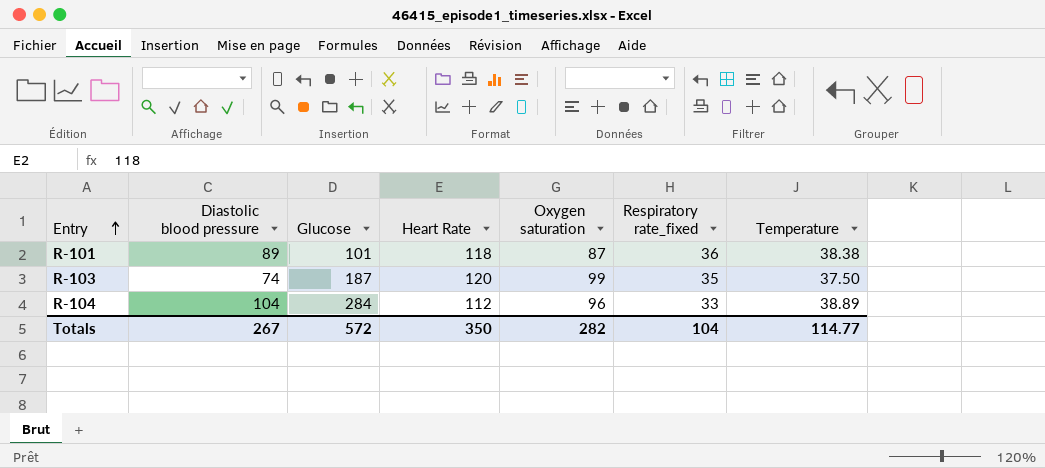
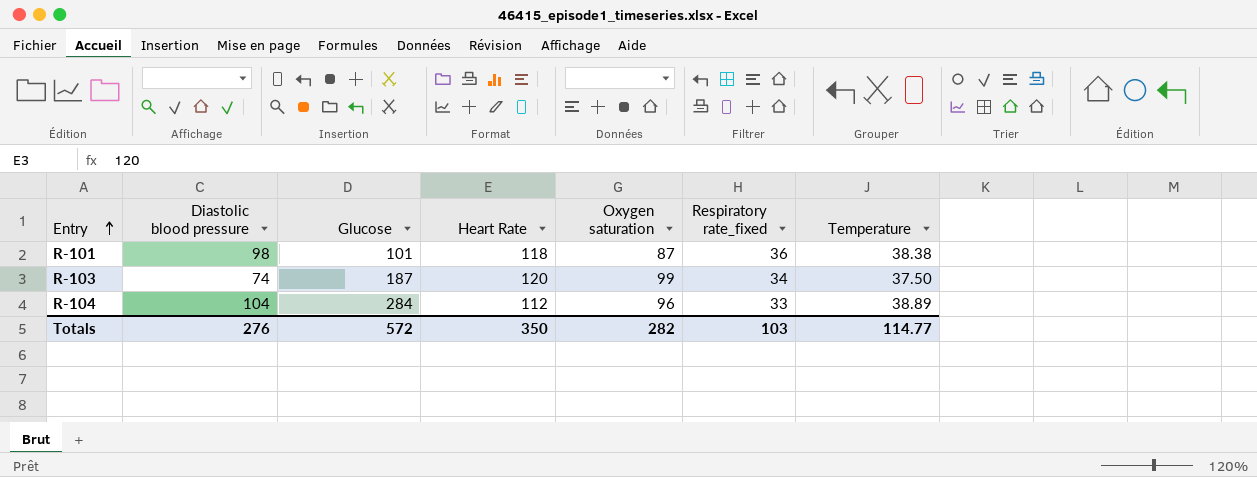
R-101 | Diastolic blood pressure: 89 -> 98
R-103 | Respiratory rate_fixed: 35 -> 34
Totals | Diastolic blood pressure: 267 -> 276
Totals | Respiratory rate_fixed: 104 -> 103

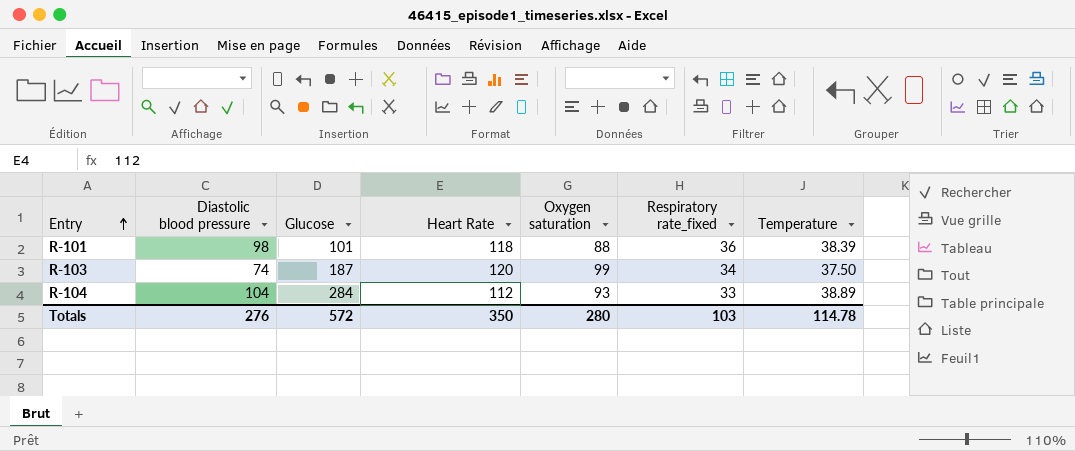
R-101 | Oxygen saturation: 87 -> 88
R-101 | Temperature: 38.38 -> 38.39
R-104 | Oxygen saturation: 96 -> 93
Totals | Oxygen saturation: 282 -> 280
Totals | Temperature: 114.77 -> 114.78

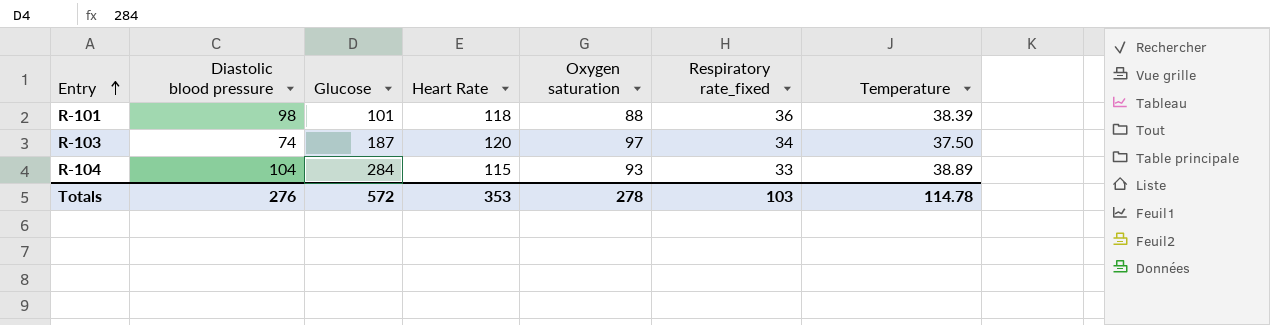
R-103 | Oxygen saturation: 99 -> 97
R-104 | Heart Rate: 112 -> 115
Totals | Heart Rate: 350 -> 353
Totals | Oxygen saturation: 280 -> 278

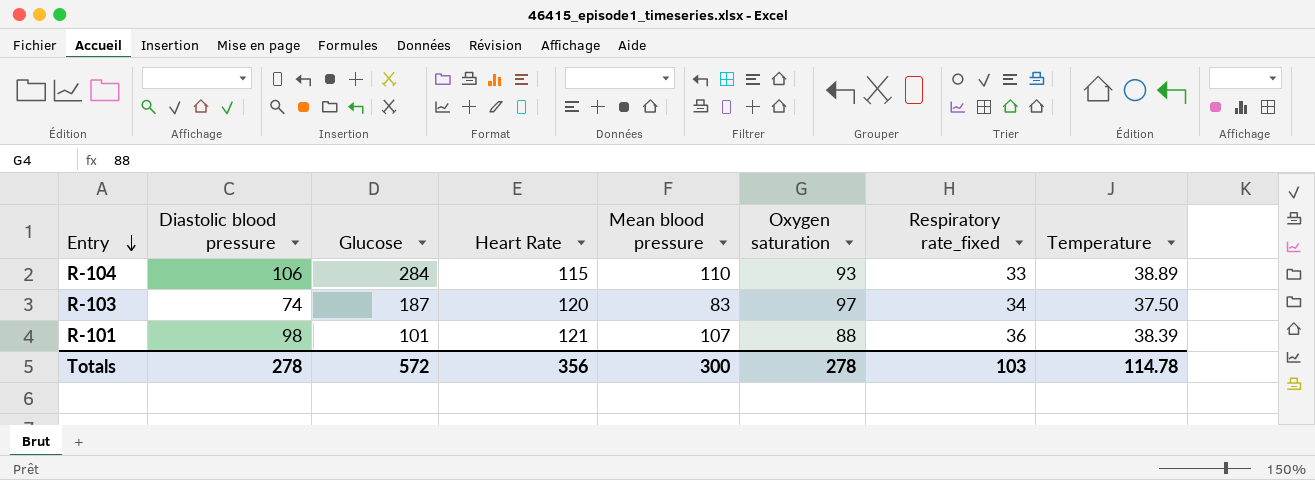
row order: Entry ascending -> Entry descending
column Mean blood pressure | position: none -> 5
R-104 | Diastolic blood pressure: 104 -> 106
R-101 | Heart Rate: 118 -> 121
Totals | Diastolic blood pressure: 276 -> 278
Totals | Heart Rate: 353 -> 356

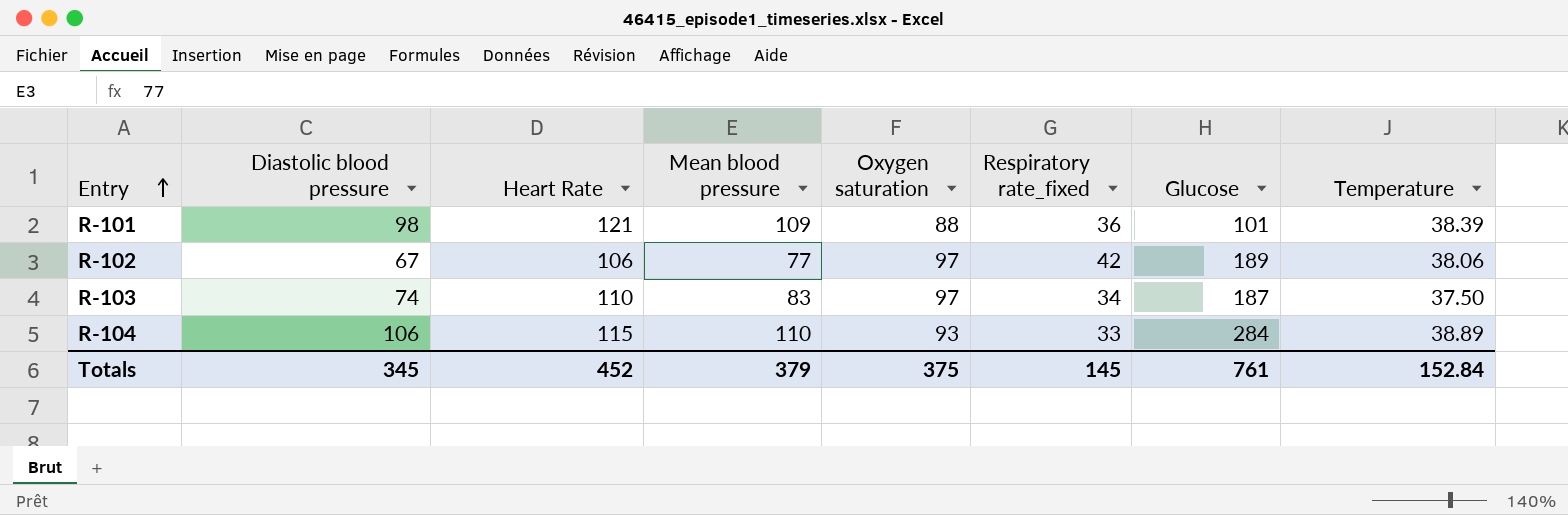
row order: Entry descending -> Entry ascending
column Glucose | position: 3 -> 7
R-101 | Mean blood pressure: 107 -> 109
row R-102: none -> 67 | 106 | 77 | 97 | 42 | 189 | 38.06
R-103 | Heart Rate: 120 -> 110
Totals | Diastolic blood pressure: 278 -> 345
Totals | Heart Rate: 356 -> 452
Totals | Mean blood pressure: 300 -> 379
Totals | Oxygen saturation: 278 -> 375
Totals | Respiratory rate_fixed: 103 -> 145
Totals | Glucose: 572 -> 761
Totals | Temperature: 114.78 -> 152.84

